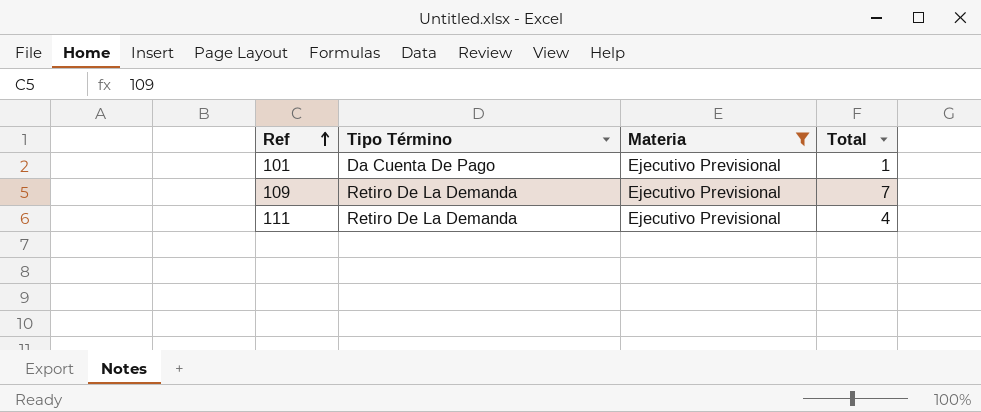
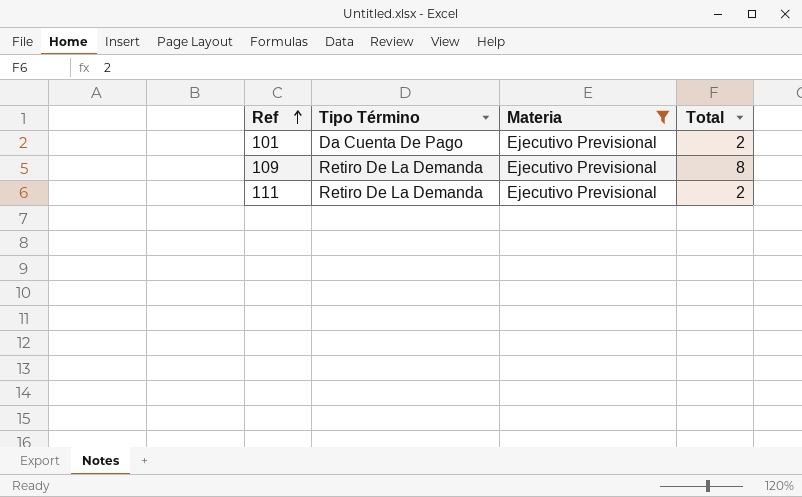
101 | Total: 1 -> 2
109 | Total: 7 -> 8
111 | Total: 4 -> 2

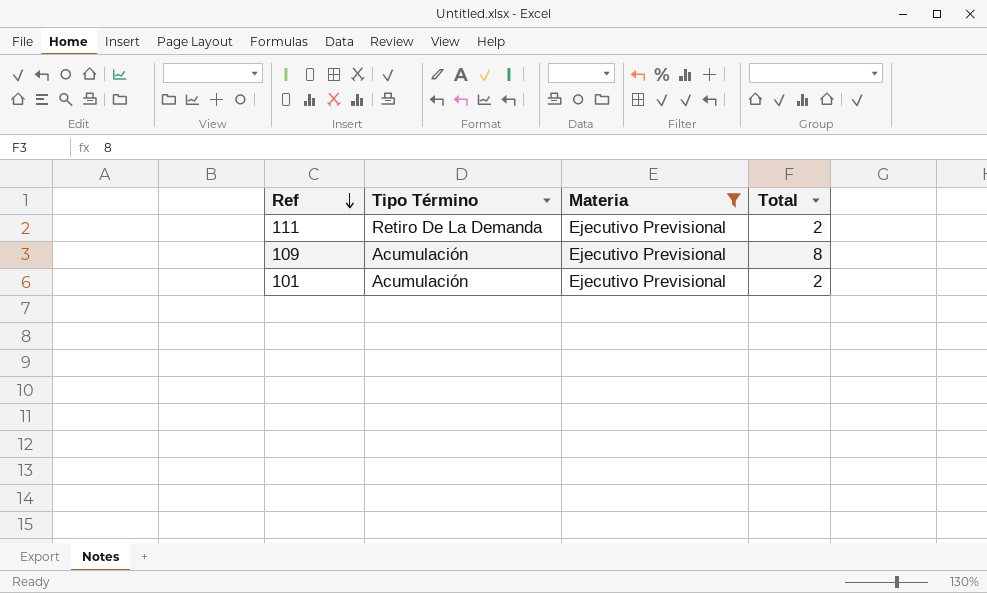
row order: Ref ascending -> Ref descending
109 | Tipo Término: Retiro De La Demanda -> Acumulación
101 | Tipo Término: Da Cuenta De Pago -> Acumulación

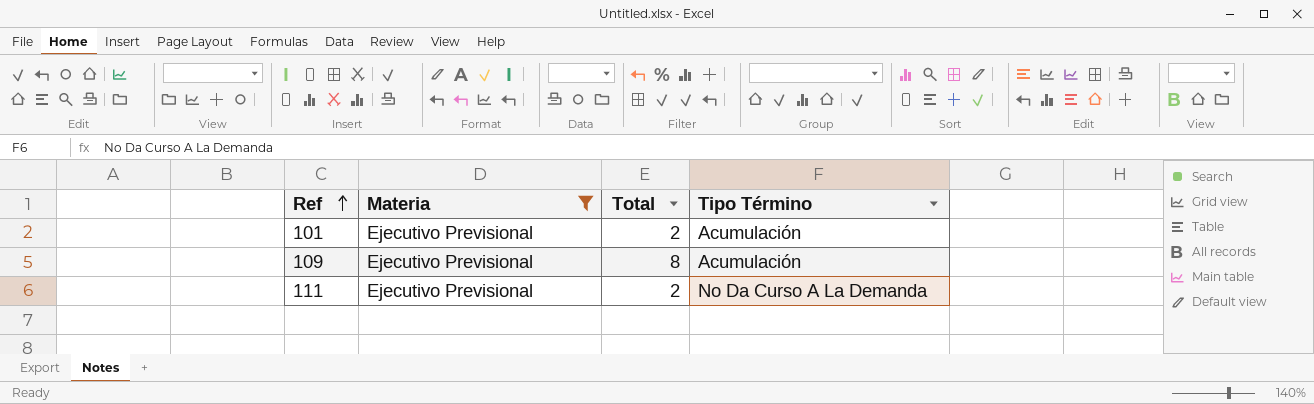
row order: Ref descending -> Ref ascending
column Tipo Término | position: 2 -> 4
111 | Tipo Término: Retiro De La Demanda -> No Da Curso A La Demanda

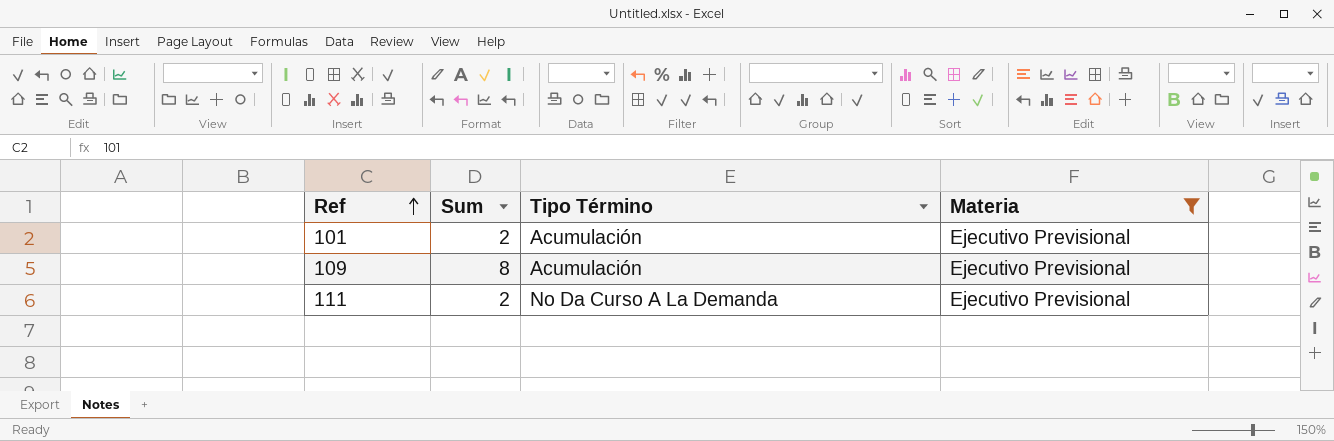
column name: Total -> Sum
column Materia | position: 2 -> 4

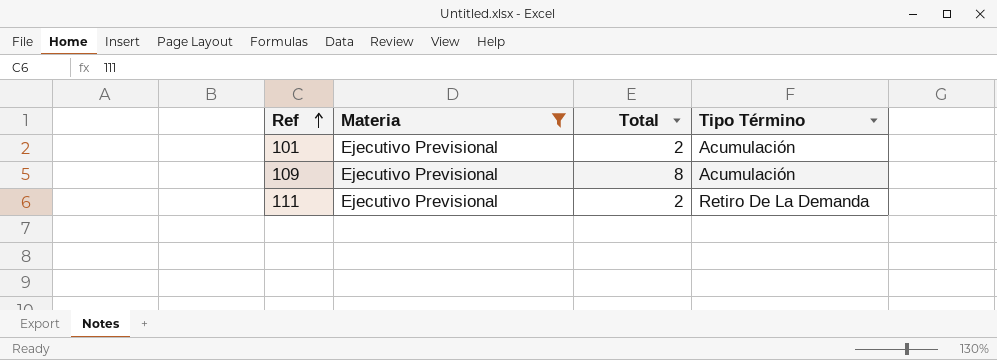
column Materia | position: 4 -> 2
column name: Sum -> Total
111 | Tipo Término: No Da Curso A La Demanda -> Retiro De La Demanda

